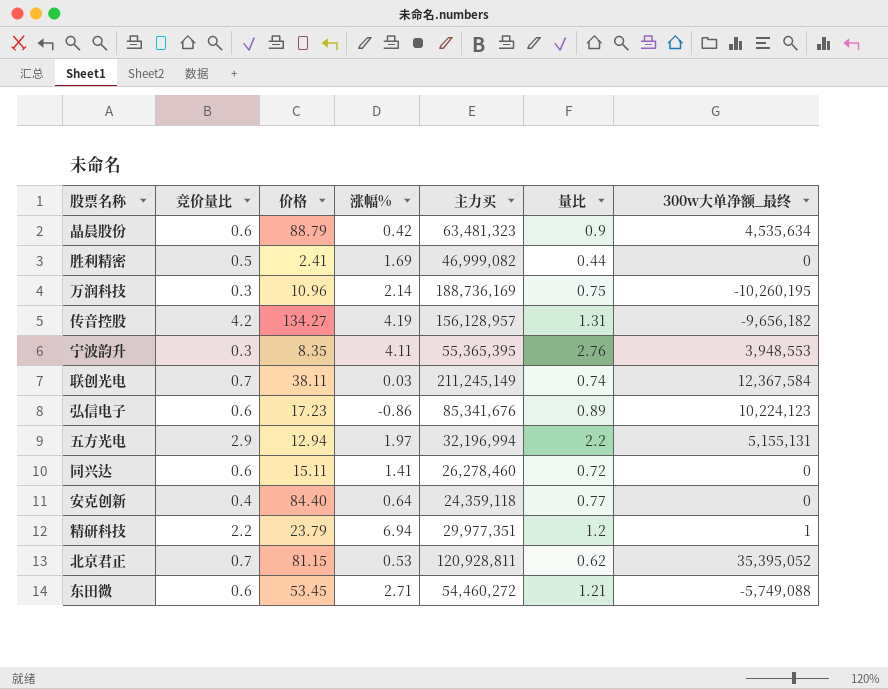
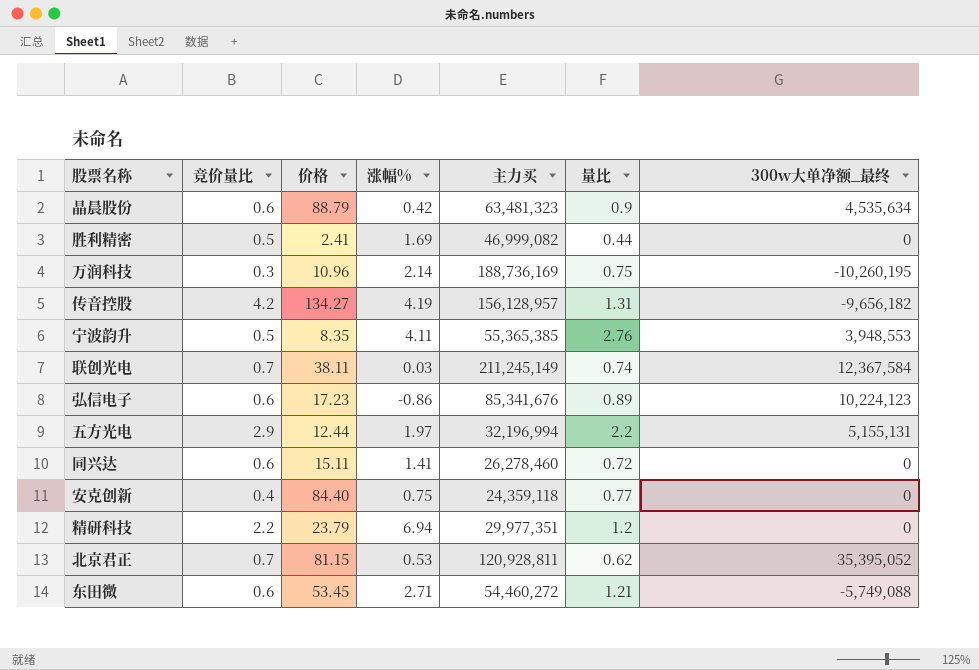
宁波韵升 | 竞价量比: 0.3 -> 0.5
宁波韵升 | 主力买: 55,365,395 -> 55,365,385
五方光电 | 价格: 12.94 -> 12.44
安克创新 | 涨幅%: 0.64 -> 0.75
精研科技 | 300w大单净额_最终: 1 -> 0

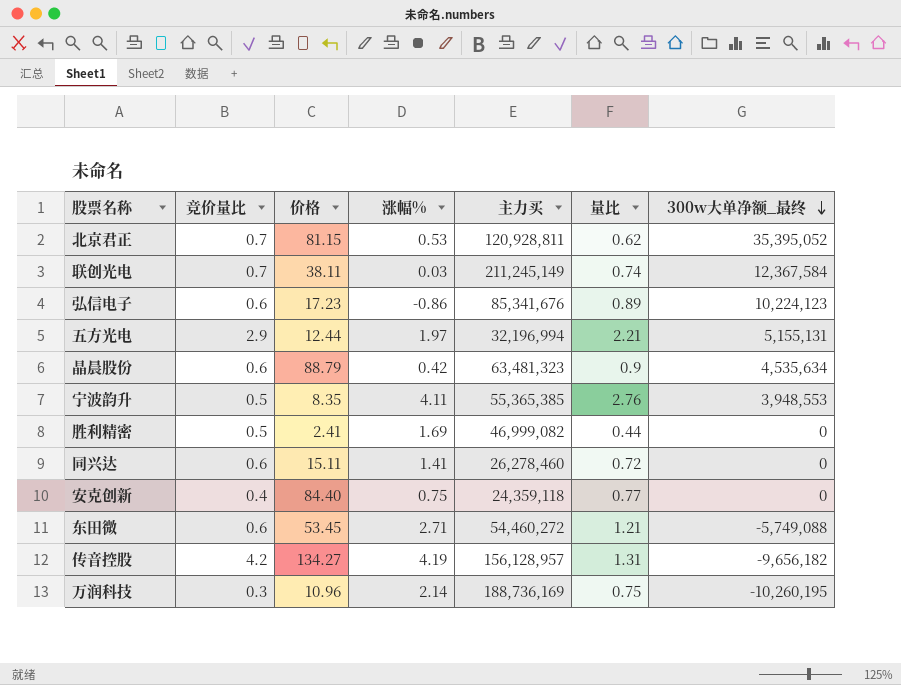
row order: none -> 300w大单净额_最终 descending
row 精研科技: 2.2 | 23.79 | 6.94 | 29,977,351 | 1.2 | 0 -> none
五方光电 | 量比: 2.2 -> 2.21

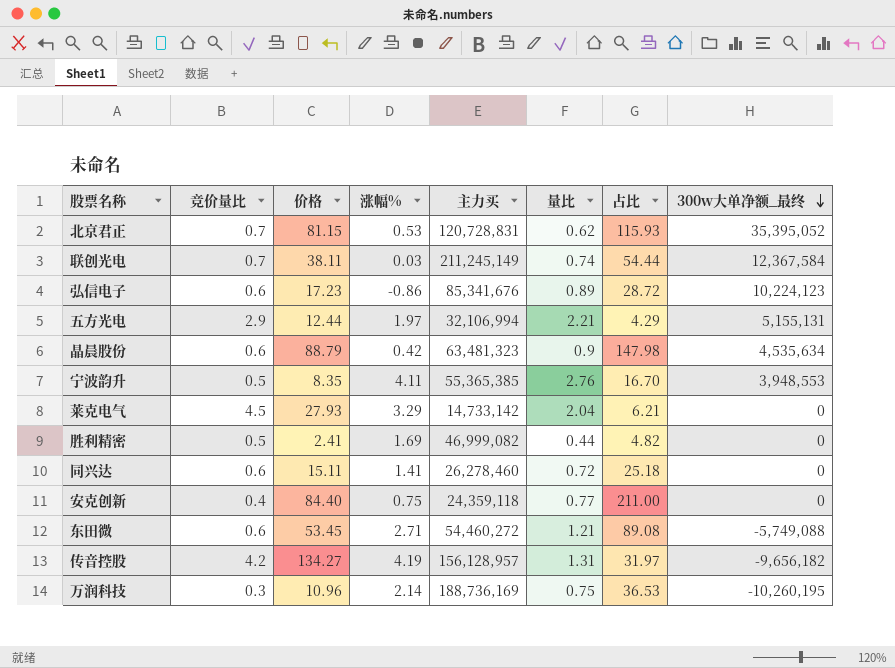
column 占比 | formula: none -> [价格] / [竞价量比]
北京君正 | 主力买: 120,928,811 -> 120,728,831
五方光电 | 主力买: 32,196,994 -> 32,106,994
row 莱克电气: none -> 4.5 | 27.93 | 3.29 | 14,733,142 | 2.04 | 6.21 | 0

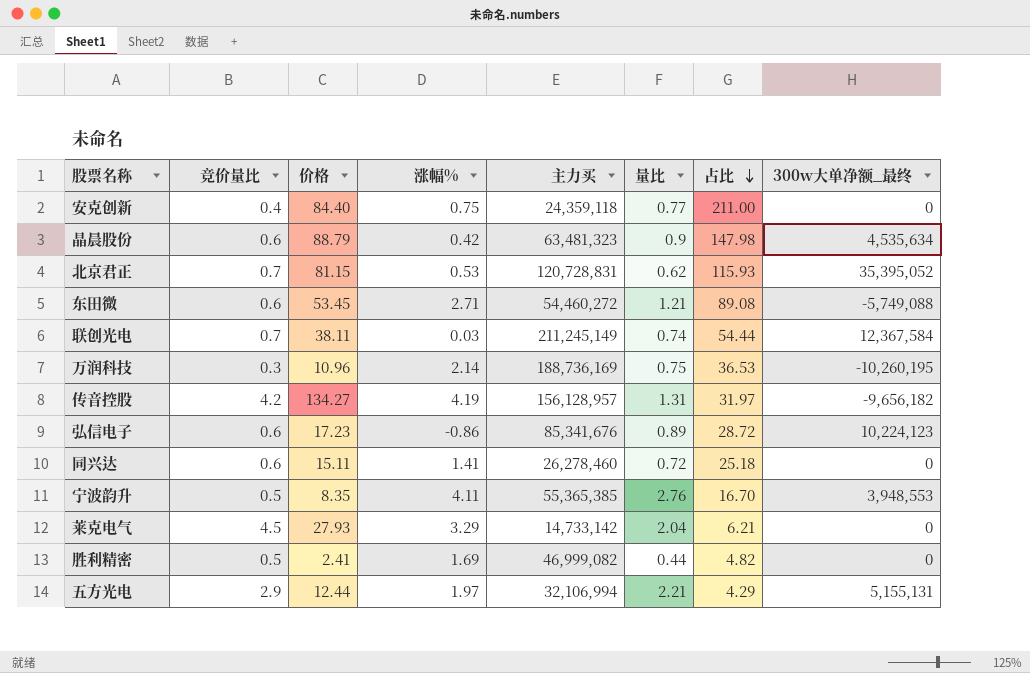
row order: 300w大单净额_最终 descending -> 占比 descending

